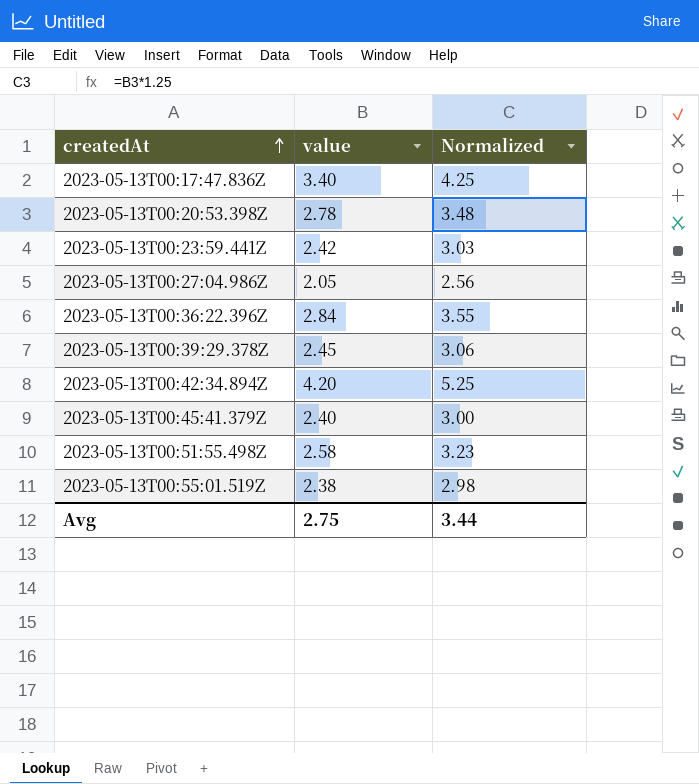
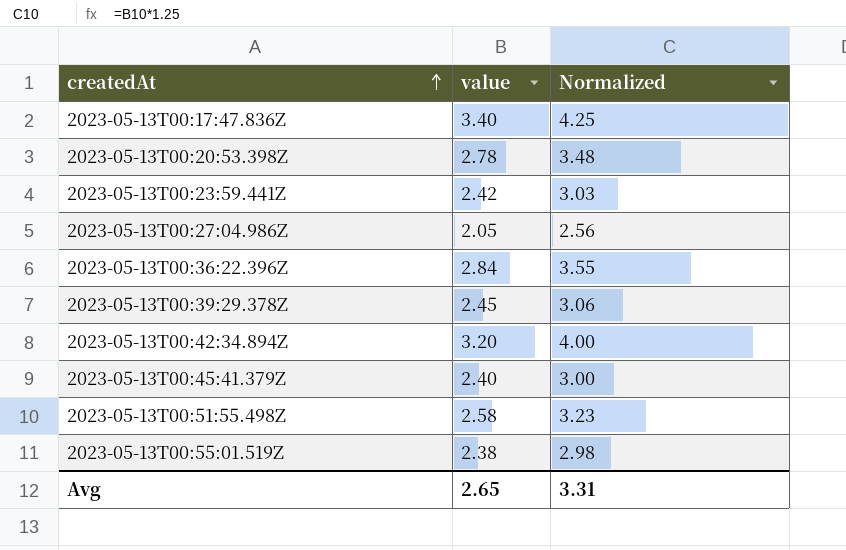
2023-05-13T00:42:34.894Z | value: 4.20 -> 3.20
2023-05-13T00:42:34.894Z | Normalized: 5.25 -> 4.00
Avg | value: 2.75 -> 2.65
Avg | Normalized: 3.44 -> 3.31

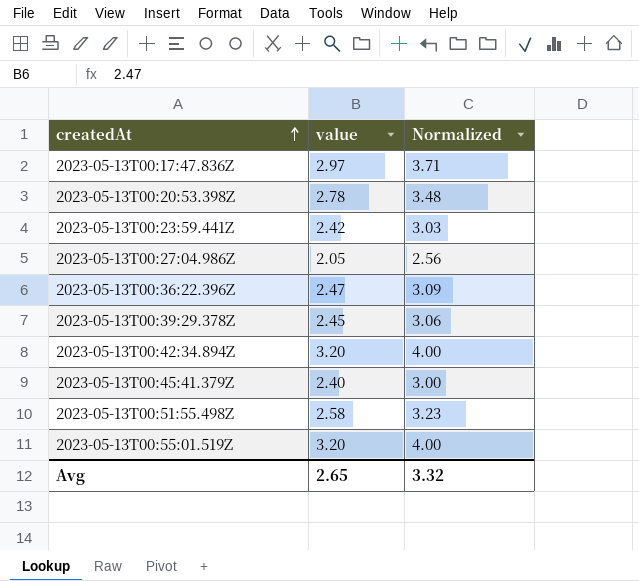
2023-05-13T00:17:47.836Z | value: 3.40 -> 2.97
2023-05-13T00:17:47.836Z | Normalized: 4.25 -> 3.71
2023-05-13T00:36:22.396Z | value: 2.84 -> 2.47
2023-05-13T00:36:22.396Z | Normalized: 3.55 -> 3.09
2023-05-13T00:55:01.519Z | value: 2.38 -> 3.20
2023-05-13T00:55:01.519Z | Normalized: 2.98 -> 4.00
Avg | Normalized: 3.31 -> 3.32

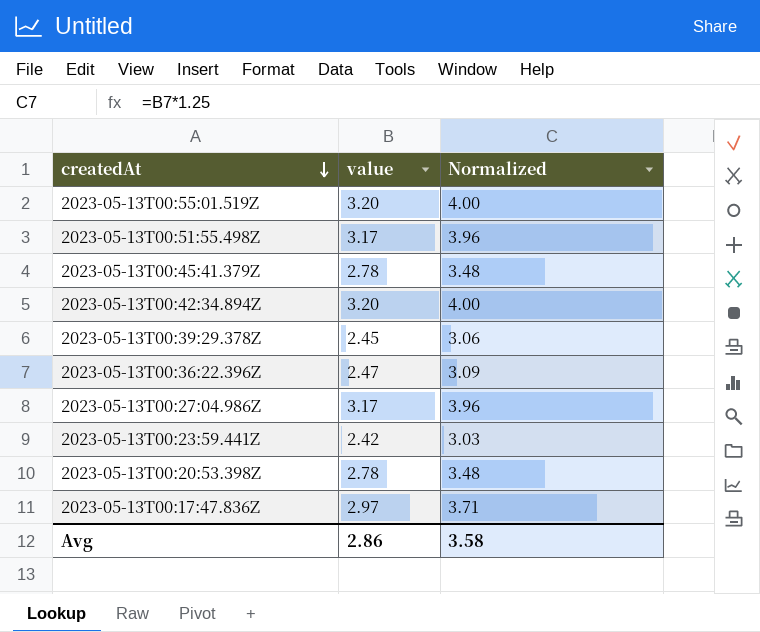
row order: createdAt ascending -> createdAt descending
2023-05-13T00:51:55.498Z | value: 2.58 -> 3.17
2023-05-13T00:51:55.498Z | Normalized: 3.23 -> 3.96
2023-05-13T00:45:41.379Z | value: 2.40 -> 2.78
2023-05-13T00:45:41.379Z | Normalized: 3.00 -> 3.48
2023-05-13T00:27:04.986Z | value: 2.05 -> 3.17
2023-05-13T00:27:04.986Z | Normalized: 2.56 -> 3.96
Avg | value: 2.65 -> 2.86
Avg | Normalized: 3.32 -> 3.58

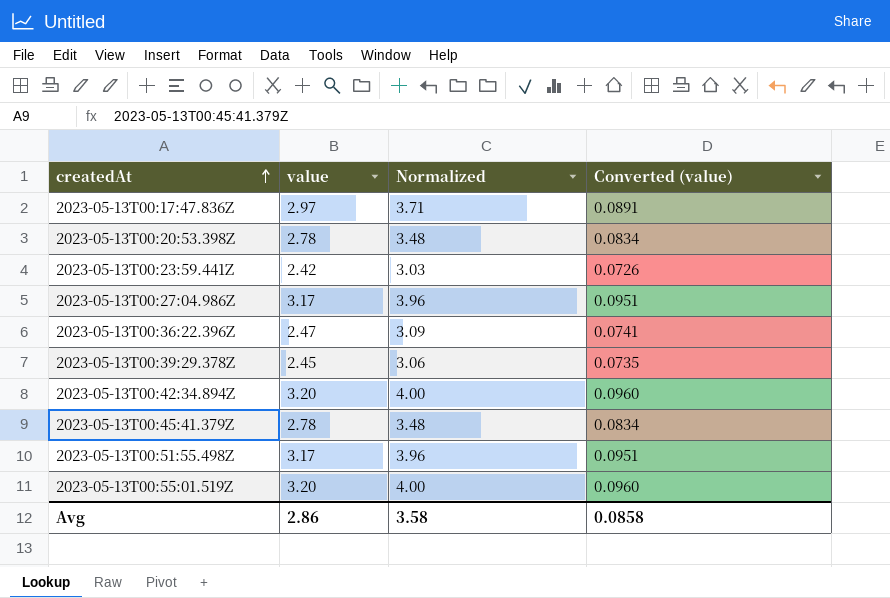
row order: createdAt descending -> createdAt ascending
column Converted (value) | formula: none -> [value] * 0.03

